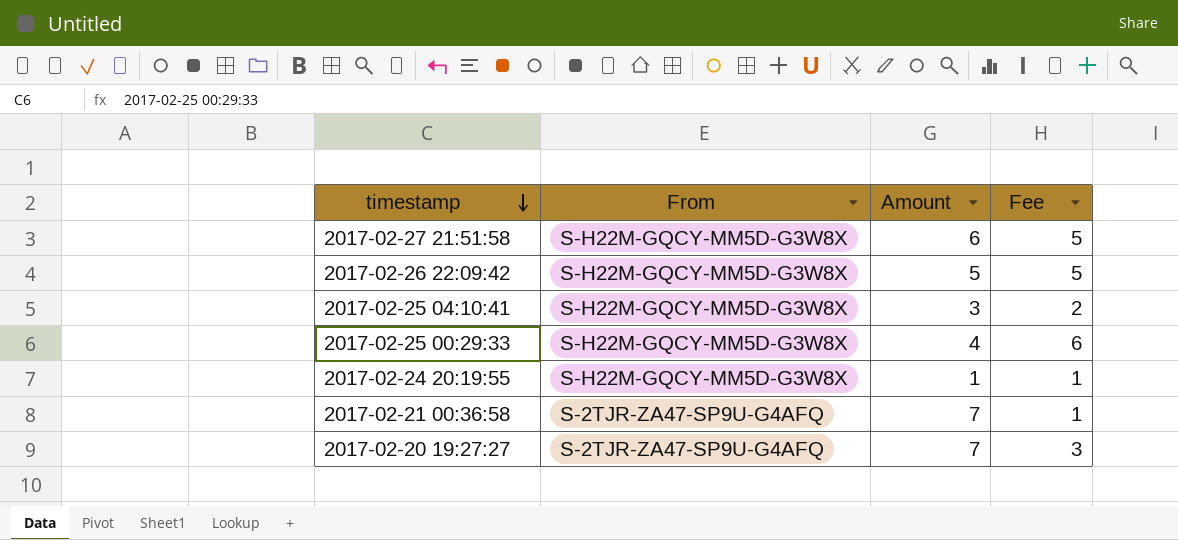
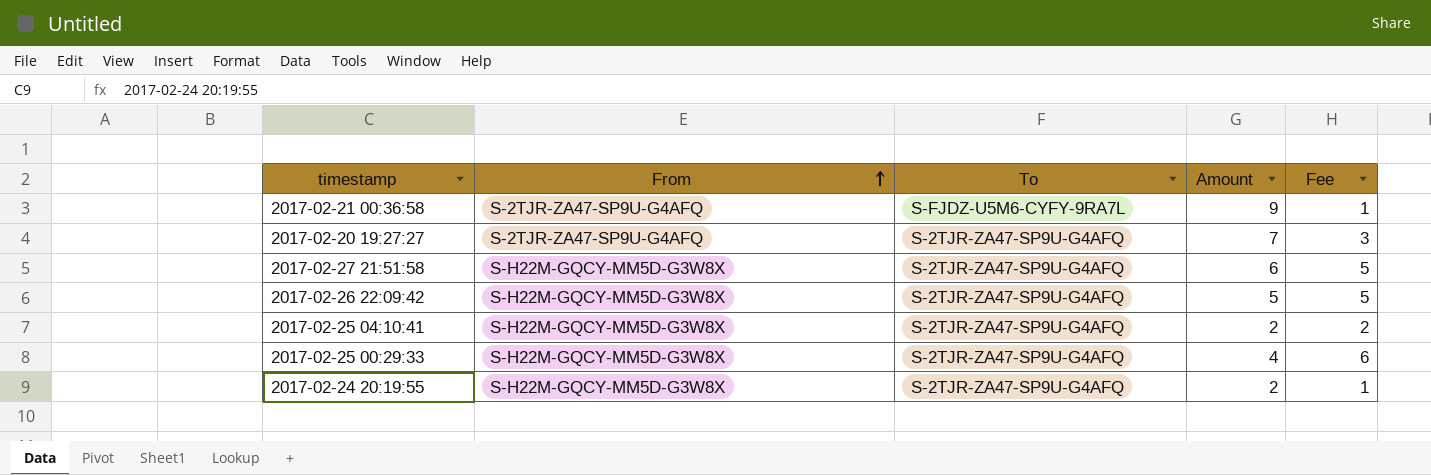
row order: timestamp descending -> From ascending
column To | position: none -> 3
2017-02-21 00:36:58 | Amount: 7 -> 9
2017-02-25 04:10:41 | Amount: 3 -> 2
2017-02-24 20:19:55 | Amount: 1 -> 2

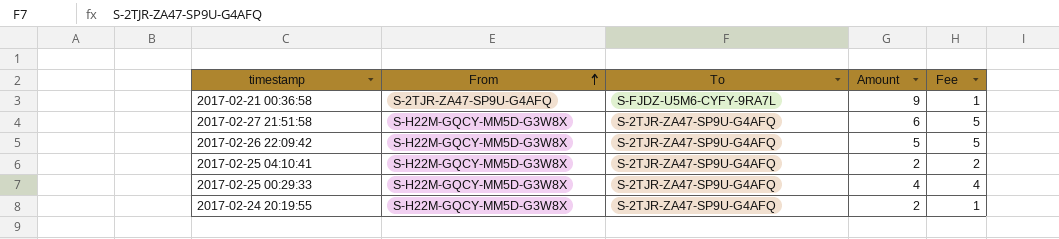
row 2017-02-20 19:27:27: S-2TJR-ZA47-SP9U-G4AFQ | S-2TJR-ZA47-SP9U-G4AFQ | 7 | 3 -> none
2017-02-25 00:29:33 | Fee: 6 -> 4

